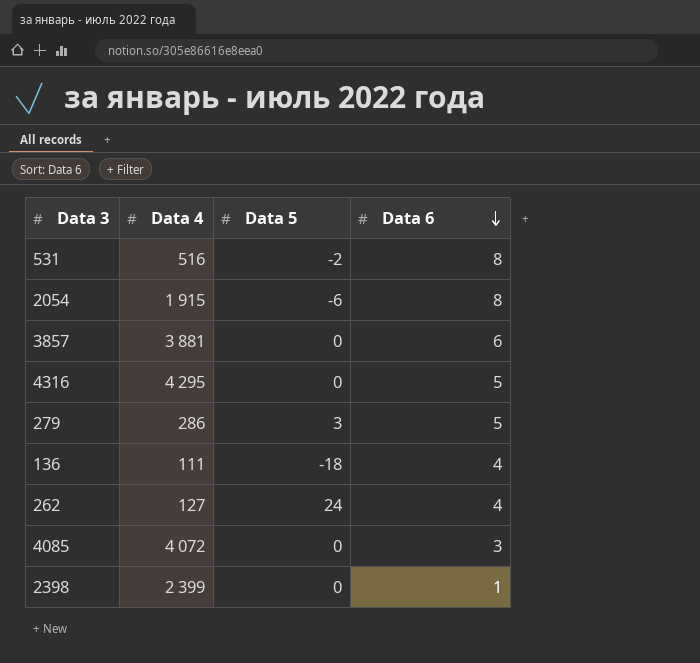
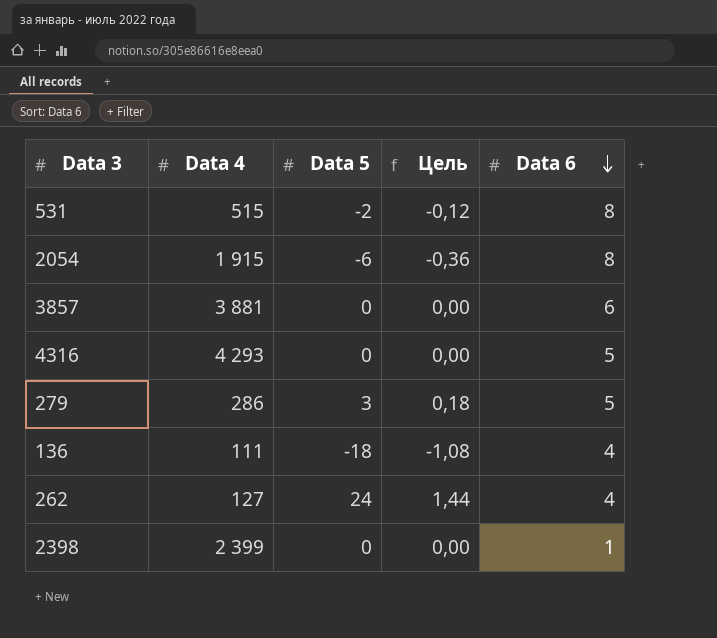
column Цель | formula: none -> [Data 5] * 0,06
row 4085: 4 072 | 0 | 3 -> none
531 | Data 4: 516 -> 515
4316 | Data 4: 4 295 -> 4 293

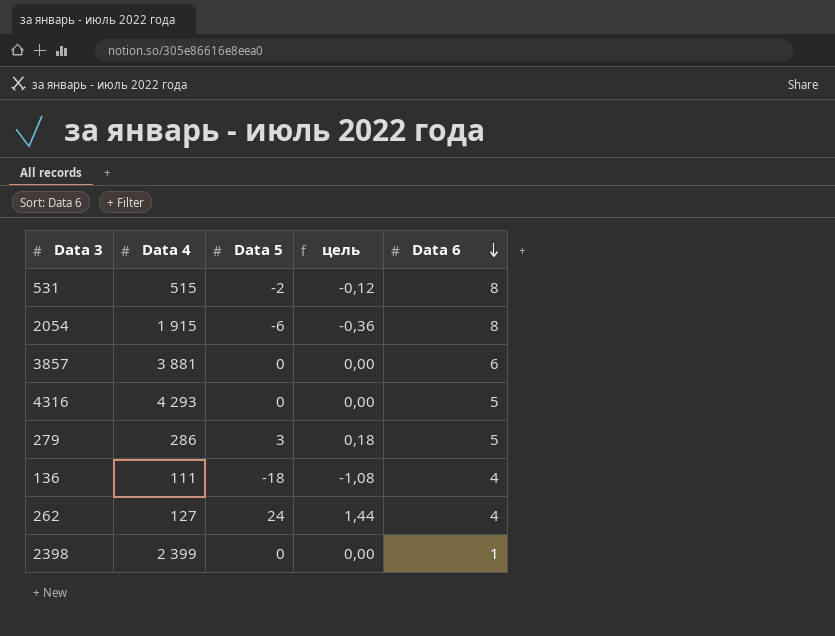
column name: Цель -> цель

